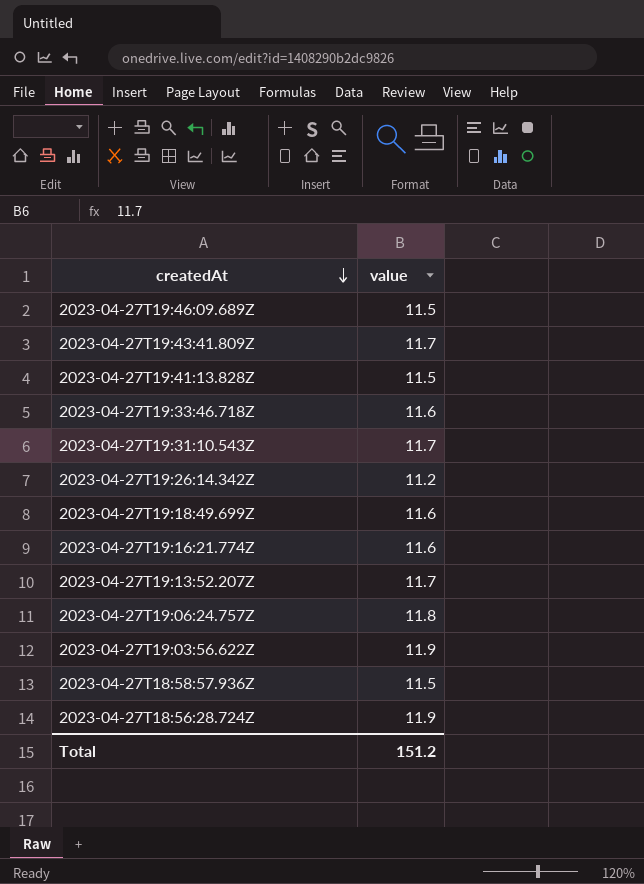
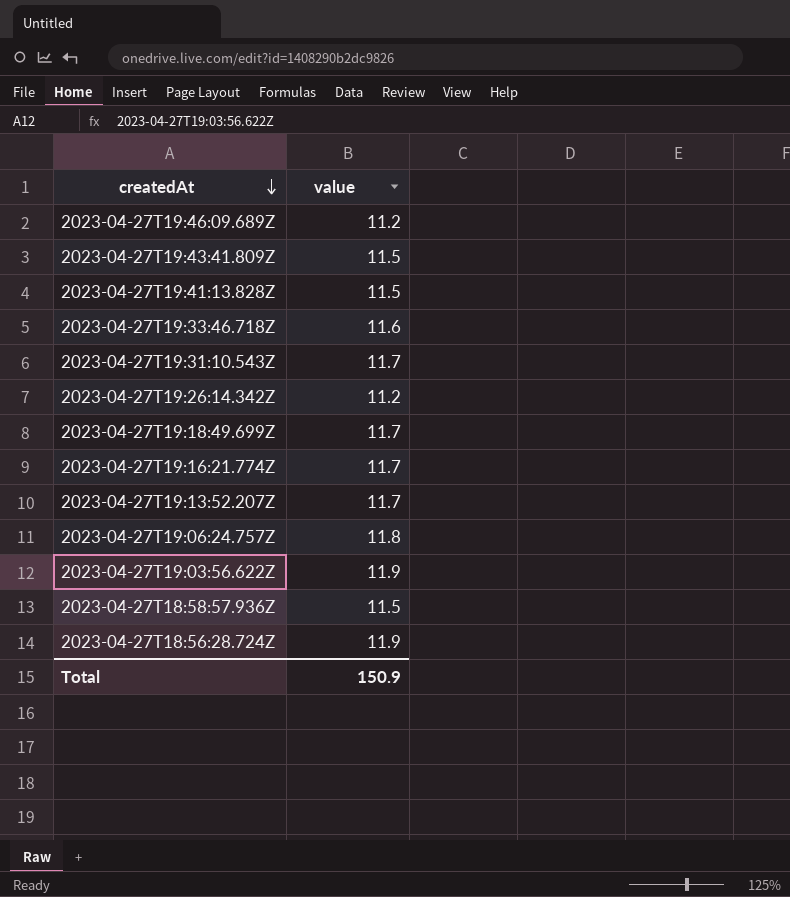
2023-04-27T19:46:09.689Z | value: 11.5 -> 11.2
2023-04-27T19:43:41.809Z | value: 11.7 -> 11.5
2023-04-27T19:18:49.699Z | value: 11.6 -> 11.7
2023-04-27T19:16:21.774Z | value: 11.6 -> 11.7
Total | value: 151.2 -> 150.9

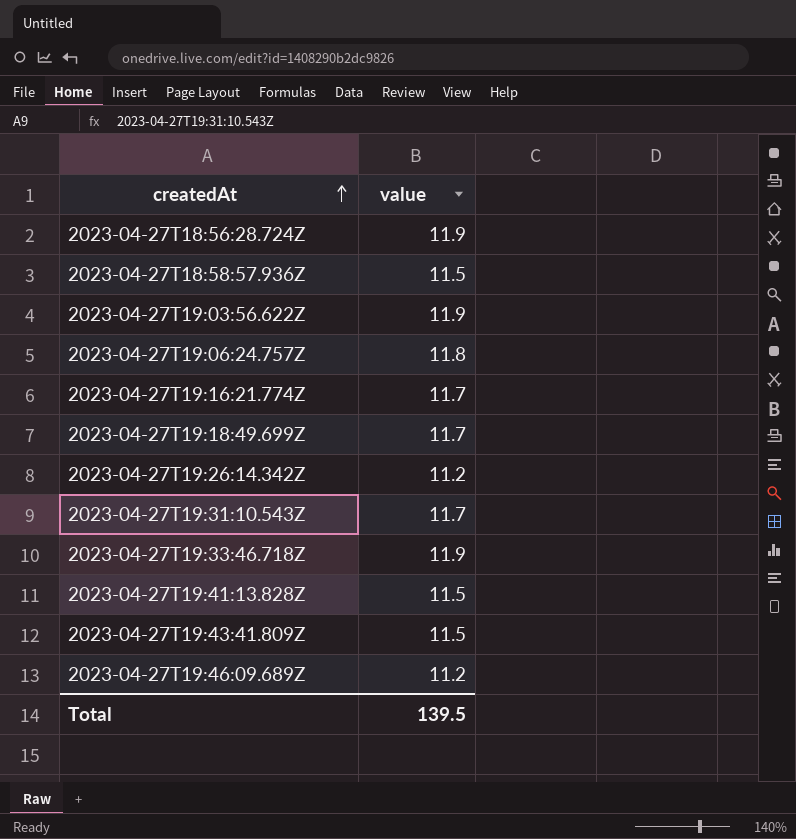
row order: createdAt descending -> createdAt ascending
row 2023-04-27T19:13:52.207Z: 11.7 -> none
2023-04-27T19:33:46.718Z | value: 11.6 -> 11.9
Total | value: 150.9 -> 139.5

